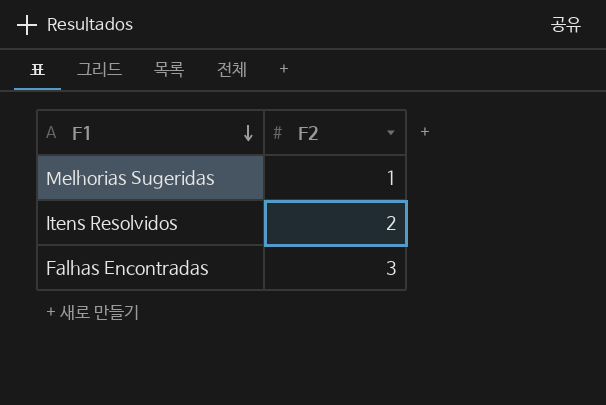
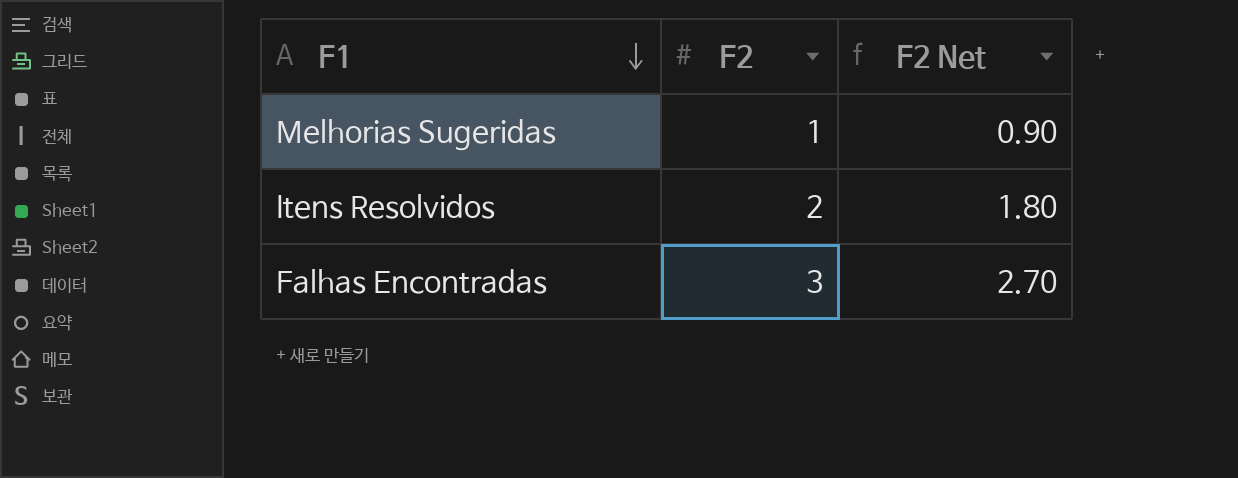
column F2 Net | formula: none -> [F2] * 0.9

